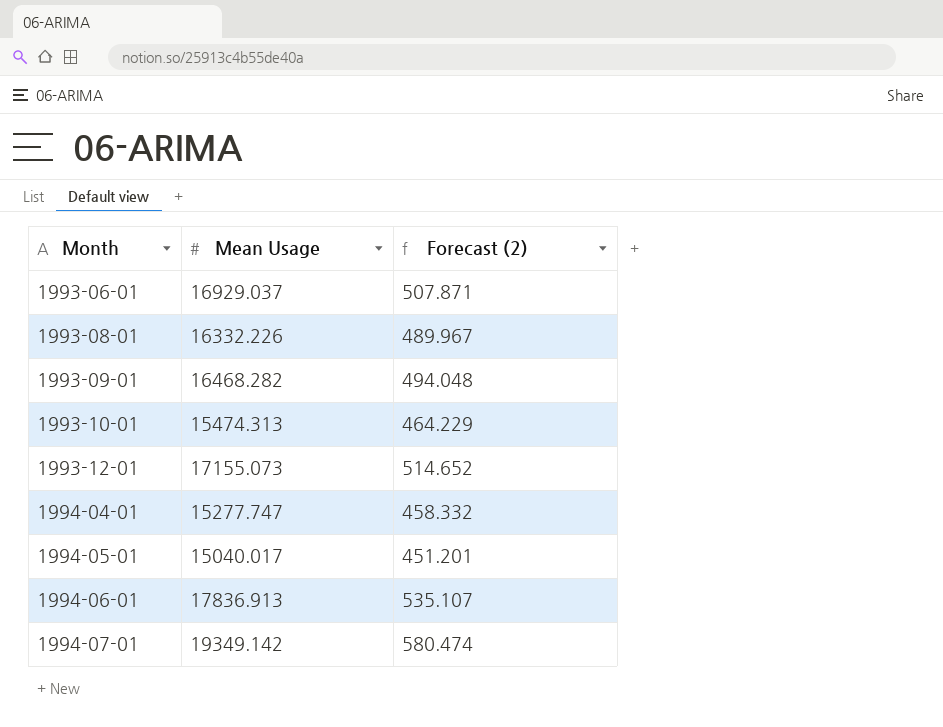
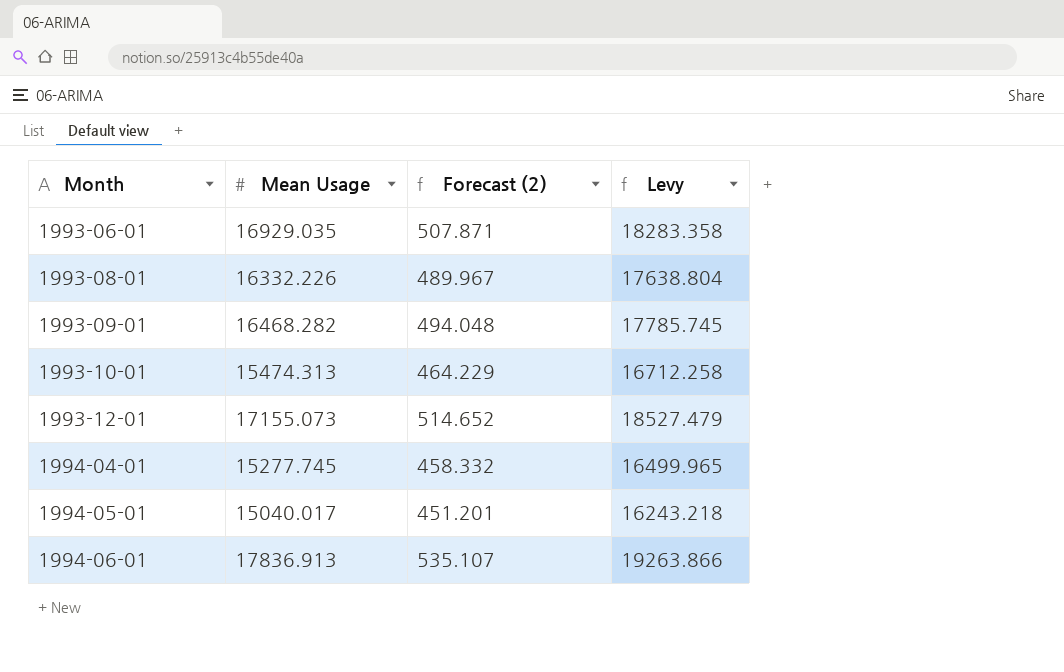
column Levy | formula: none -> [Mean Usage] * 1.08
row 1994-07-01: 19349.142 | 580.474 -> none
1993-06-01 | Mean Usage: 16929.037 -> 16929.035
1994-04-01 | Mean Usage: 15277.747 -> 15277.745

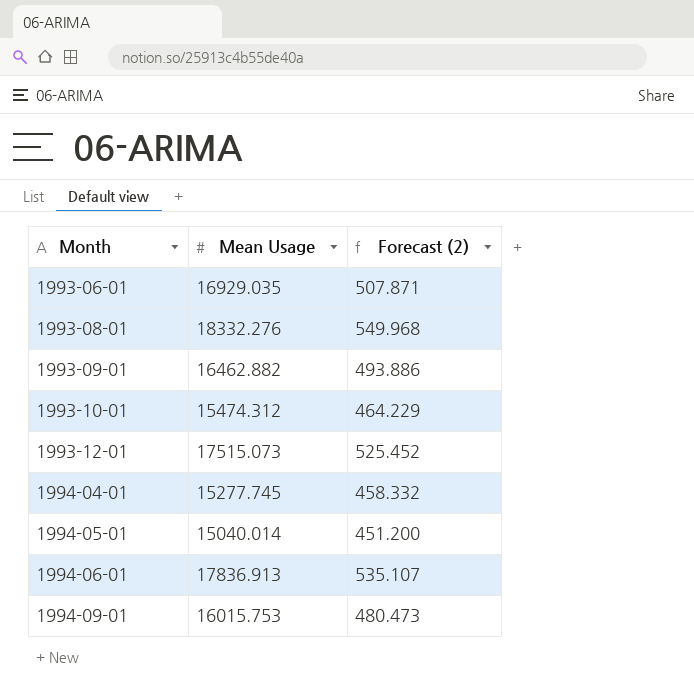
column Levy | formula: [Mean Usage] * 1.08 -> none
1993-08-01 | Mean Usage: 16332.226 -> 18332.276
1993-08-01 | Forecast (2): 489.967 -> 549.968
1993-09-01 | Mean Usage: 16468.282 -> 16462.882
1993-09-01 | Forecast (2): 494.048 -> 493.886
1993-10-01 | Mean Usage: 15474.313 -> 15474.312
1993-12-01 | Mean Usage: 17155.073 -> 17515.073
1993-12-01 | Forecast (2): 514.652 -> 525.452
1994-05-01 | Mean Usage: 15040.017 -> 15040.014
1994-05-01 | Forecast (2): 451.201 -> 451.200
row 1994-09-01: none -> 16015.753 | 480.473

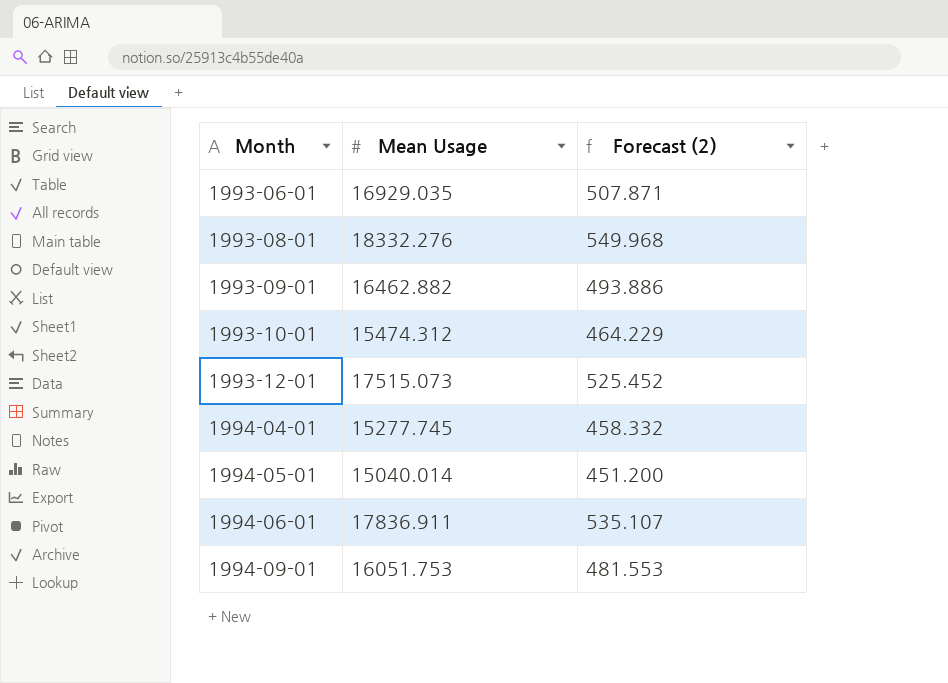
1994-06-01 | Mean Usage: 17836.913 -> 17836.911
1994-09-01 | Mean Usage: 16015.753 -> 16051.753
1994-09-01 | Forecast (2): 480.473 -> 481.553

